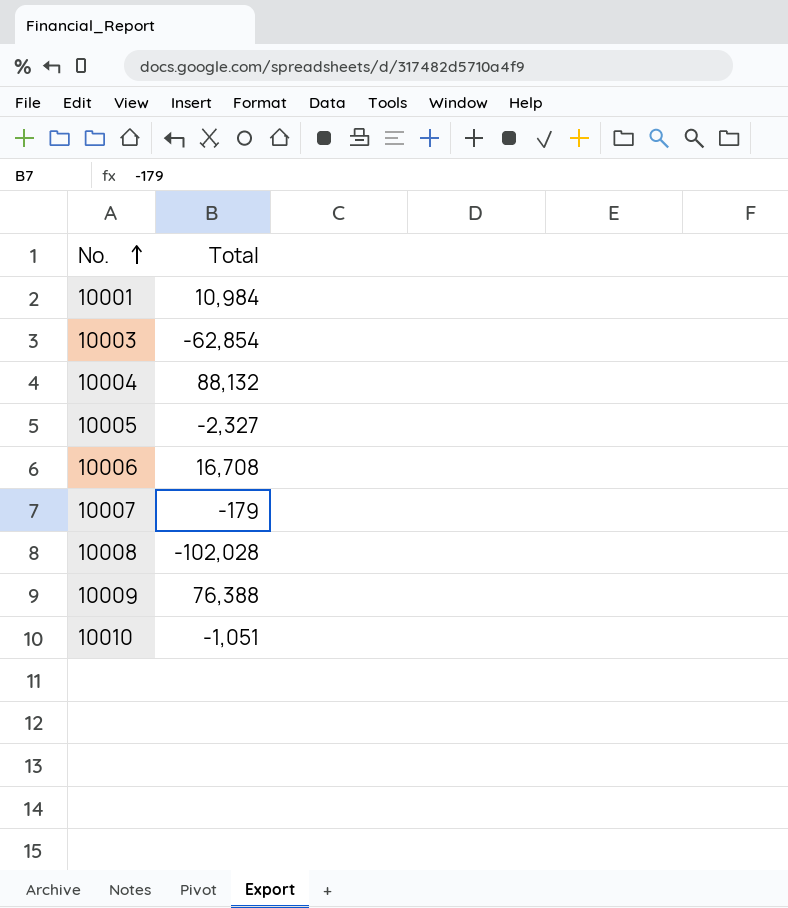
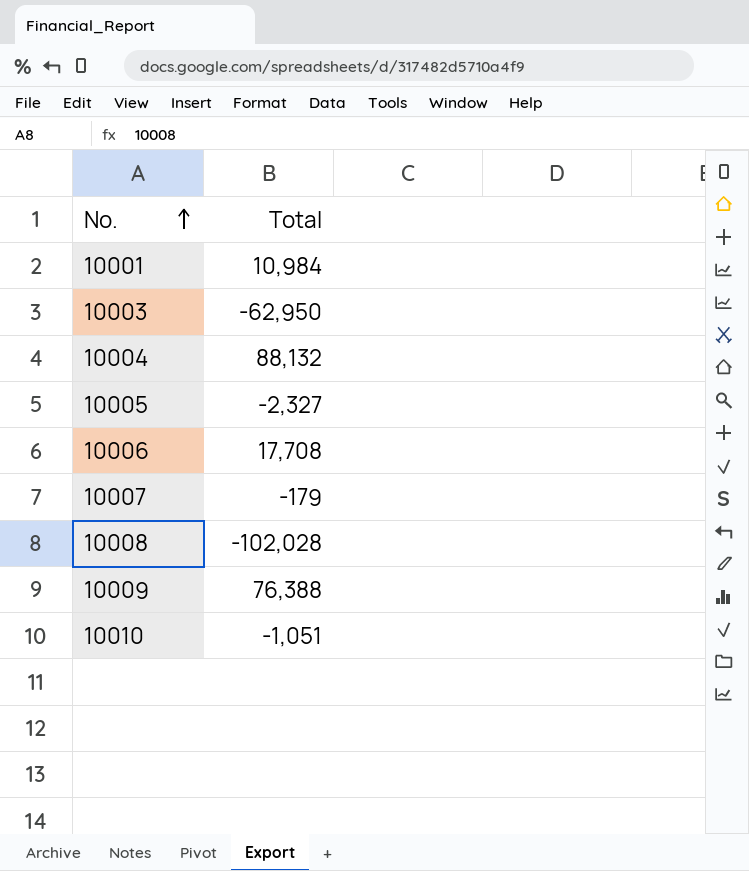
10003 | Total: -62,854 -> -62,950
10006 | Total: 16,708 -> 17,708

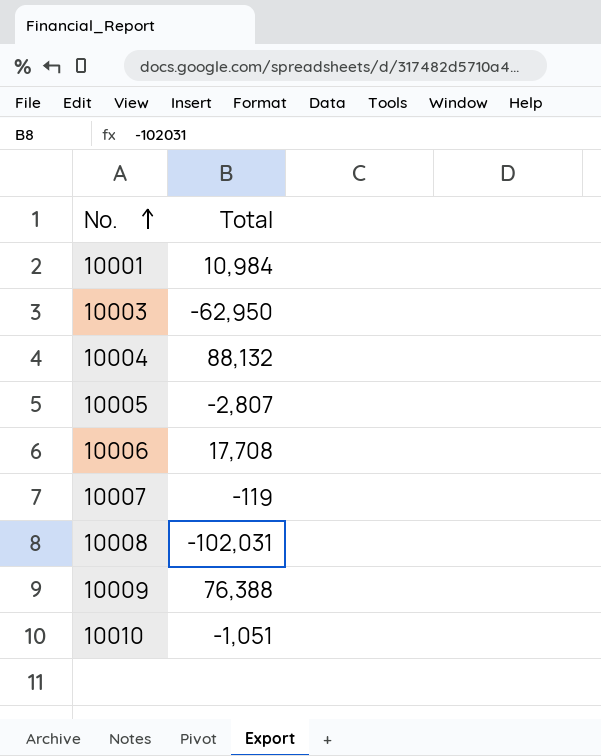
10005 | Total: -2,327 -> -2,807
10007 | Total: -179 -> -119
10008 | Total: -102,028 -> -102,031

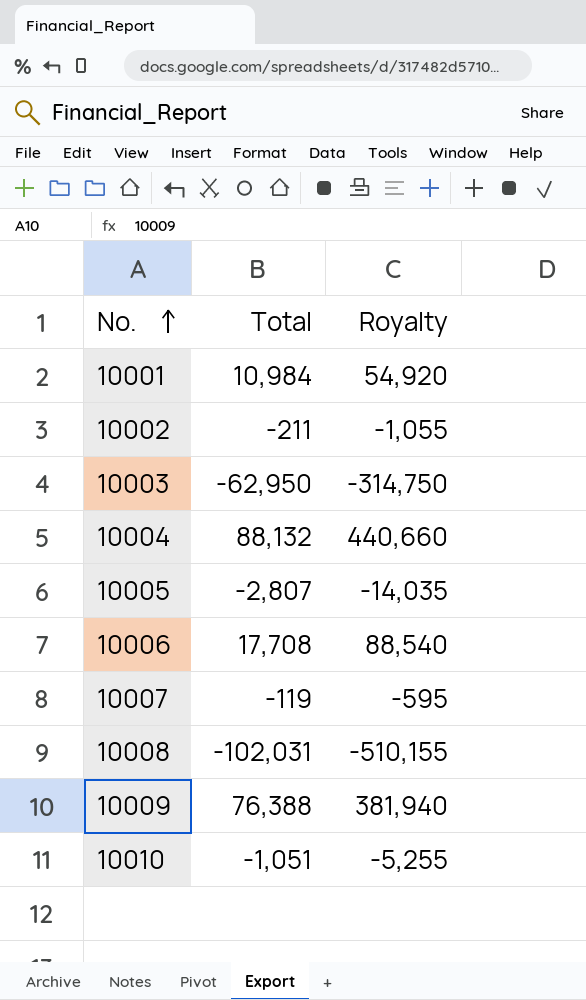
column Royalty | formula: none -> [Total] * 5
row 10002: none -> -211 | -1,055

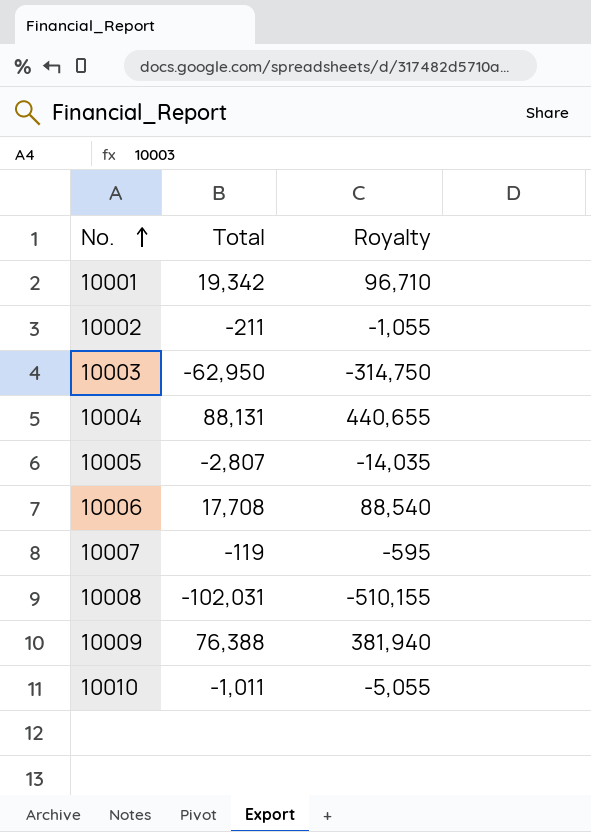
10001 | Total: 10,984 -> 19,342
10001 | Royalty: 54,920 -> 96,710
10004 | Total: 88,132 -> 88,131
10004 | Royalty: 440,660 -> 440,655
10010 | Total: -1,051 -> -1,011
10010 | Royalty: -5,255 -> -5,055

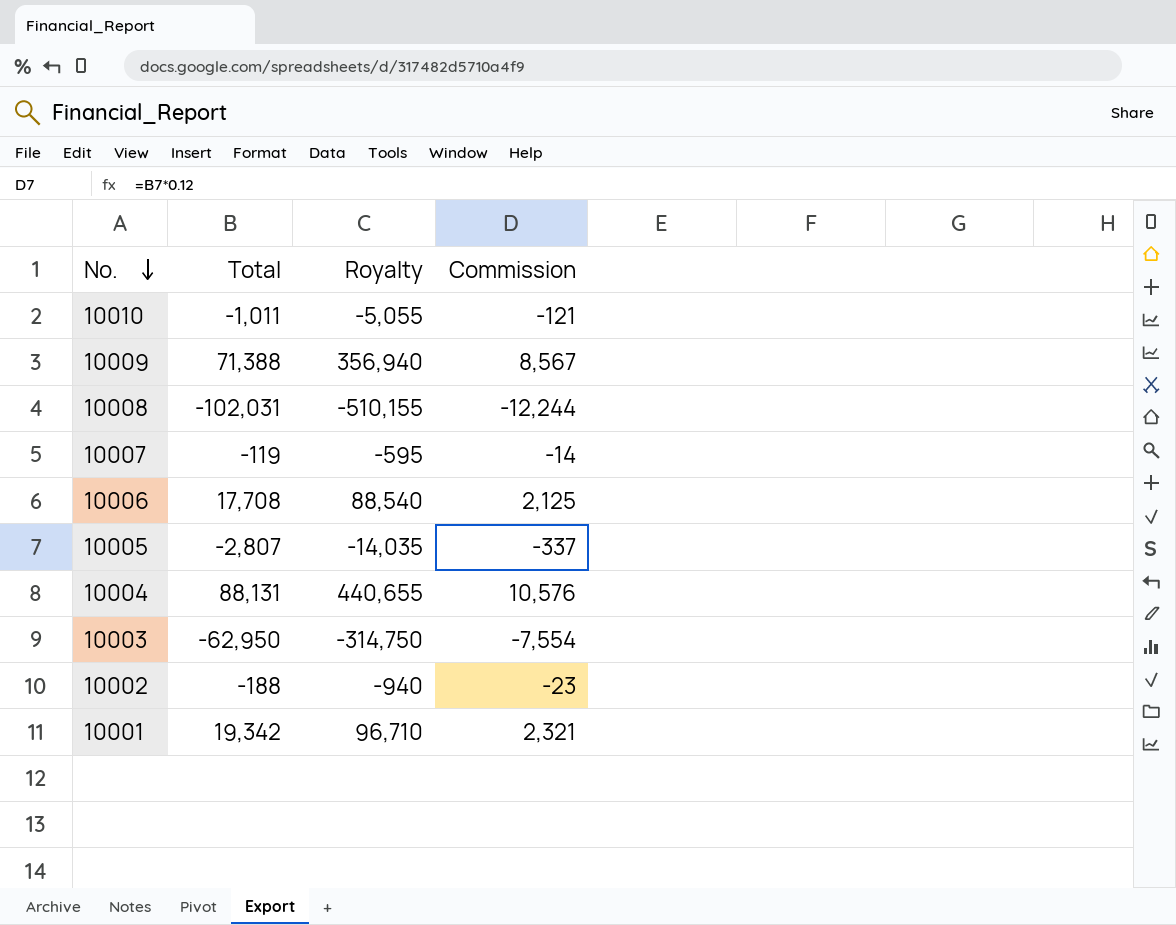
row order: No. ascending -> No. descending
column Commission | formula: none -> [Total] * 0.12
10009 | Total: 76,388 -> 71,388
10009 | Royalty: 381,940 -> 356,940
10002 | Total: -211 -> -188
10002 | Royalty: -1,055 -> -940

